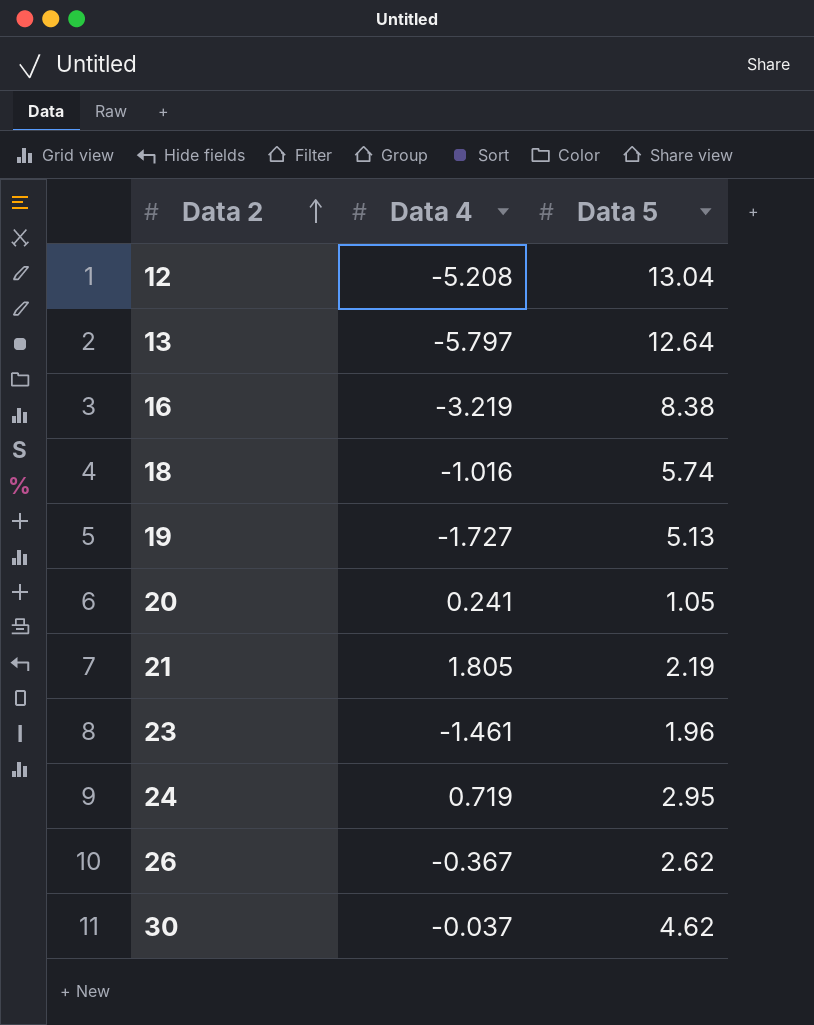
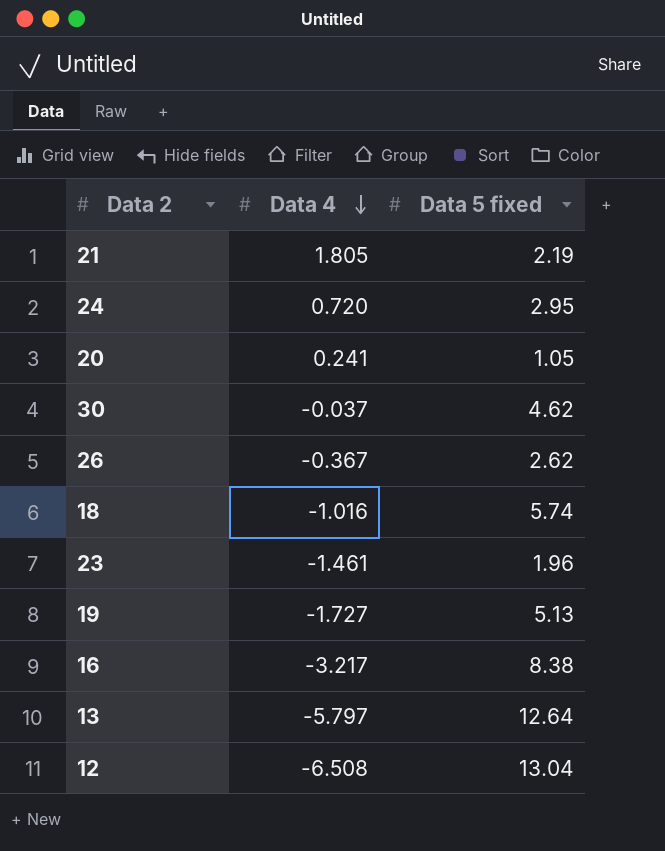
row order: Data 2 ascending -> Data 4 descending
column name: Data 5 -> Data 5 fixed
24 | Data 4: 0.719 -> 0.720
16 | Data 4: -3.219 -> -3.217
12 | Data 4: -5.208 -> -6.508

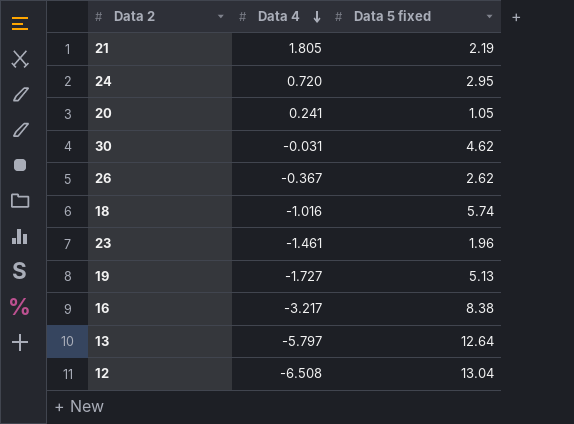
30 | Data 4: -0.037 -> -0.031

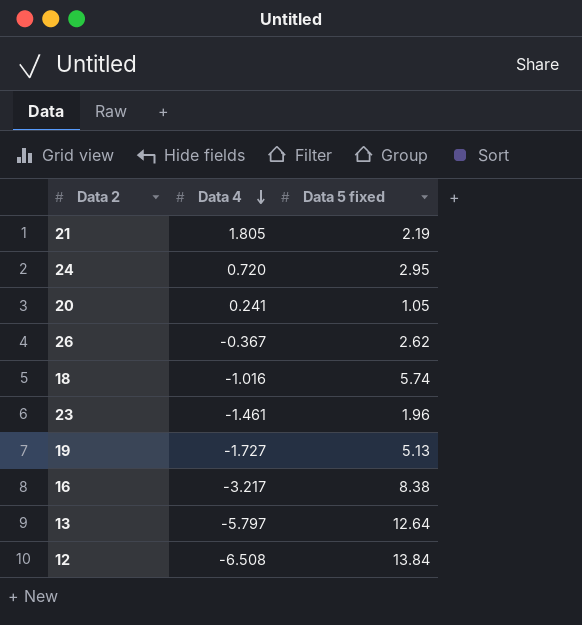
row 30: -0.031 | 4.62 -> none
12 | Data 5 fixed: 13.04 -> 13.84

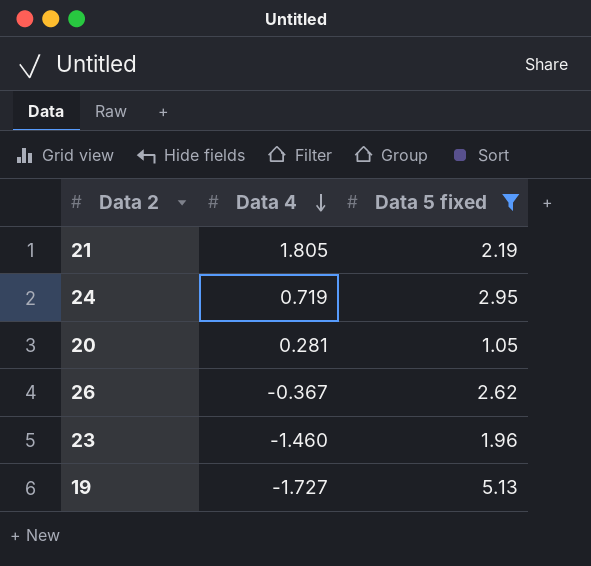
filter: none -> Data 5 fixed <= 5.13
24 | Data 4: 0.720 -> 0.719
20 | Data 4: 0.241 -> 0.281
23 | Data 4: -1.461 -> -1.460

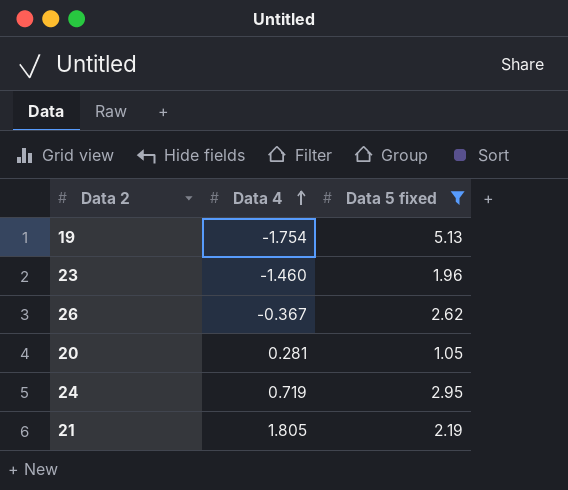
row order: Data 4 descending -> Data 4 ascending
19 | Data 4: -1.727 -> -1.754

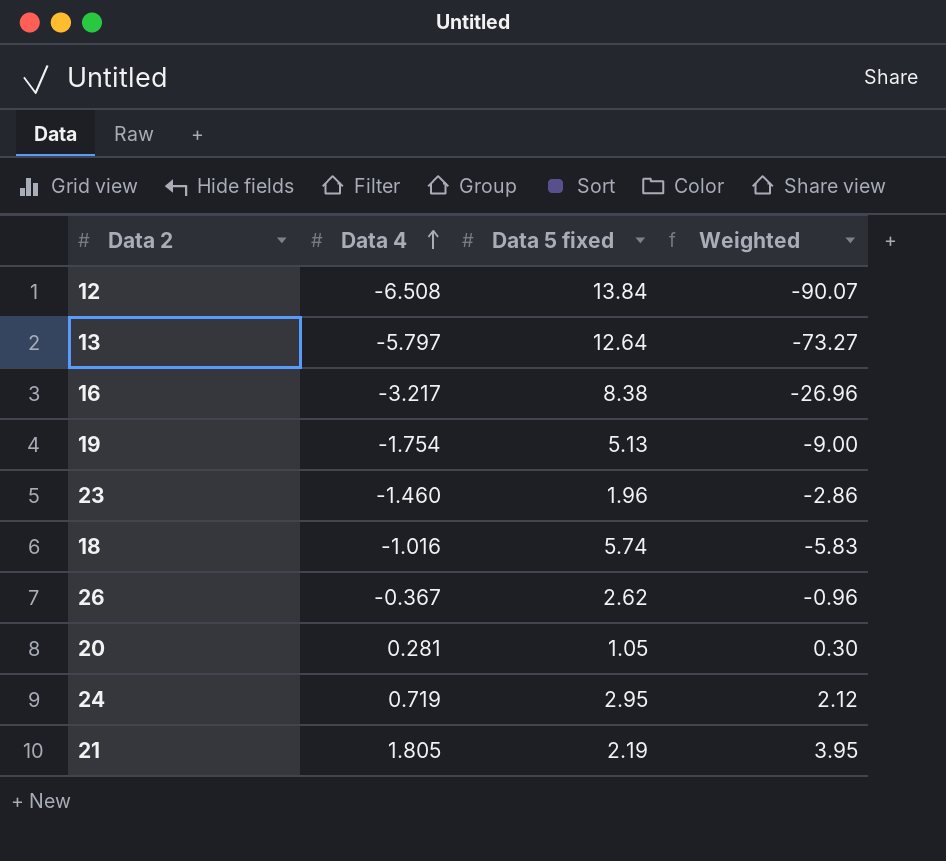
filter: Data 5 fixed <= 5.13 -> none
column Weighted | formula: none -> [Data 4] * [Data 5 fixed]

